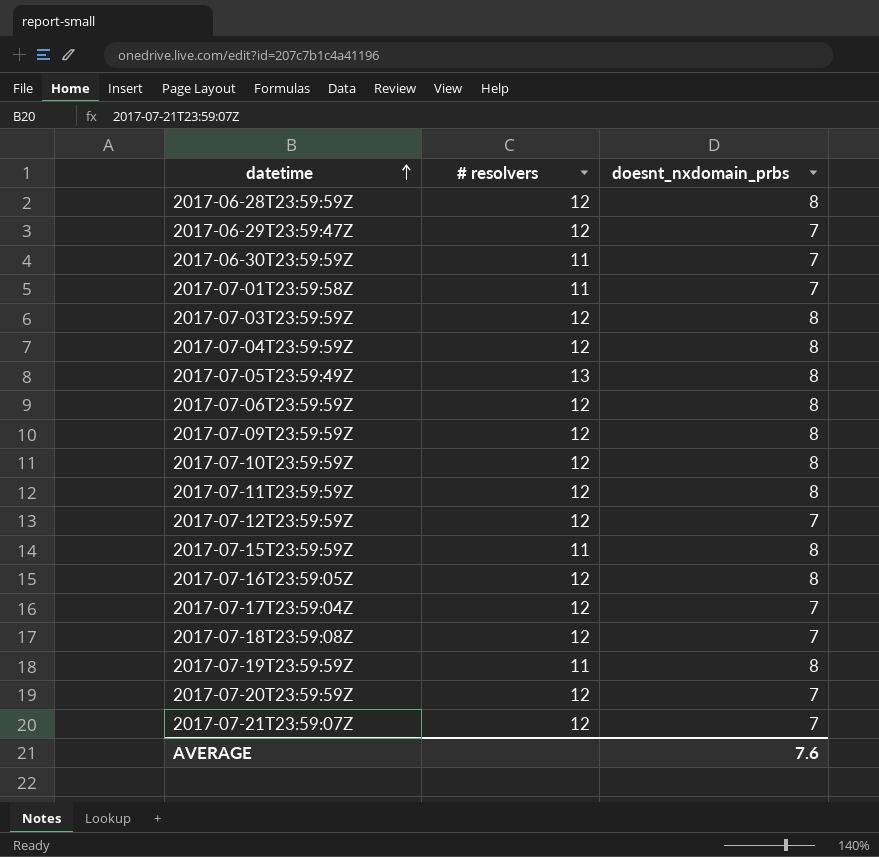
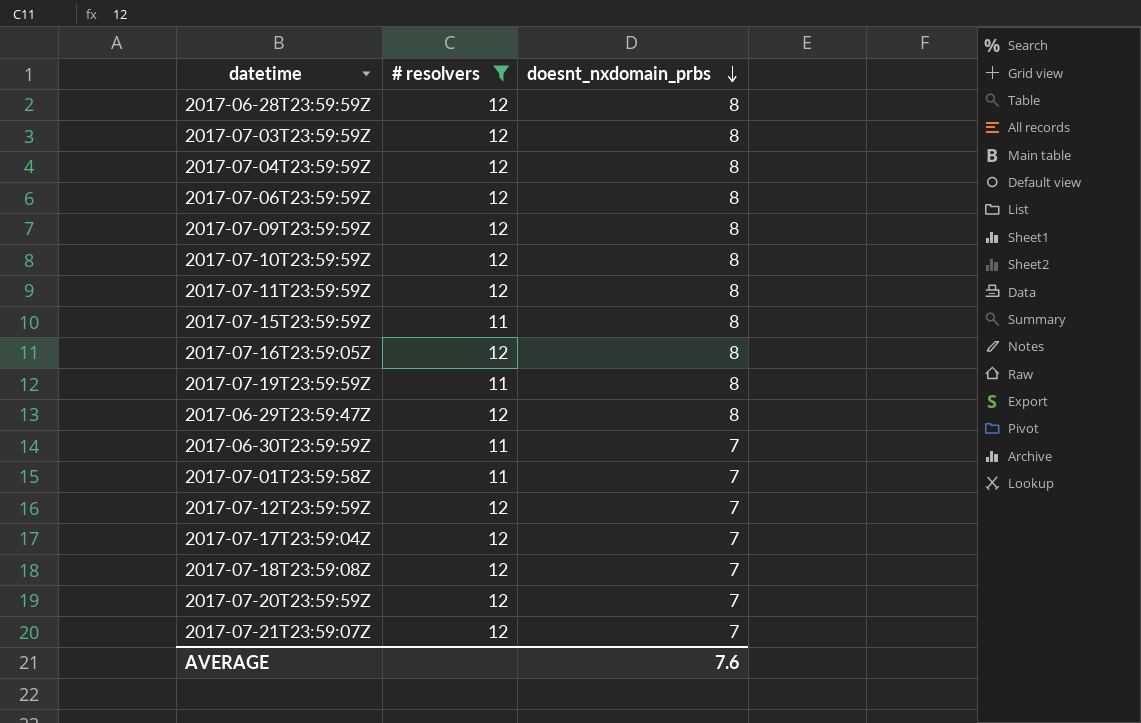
filter: none -> # resolvers != 13
row order: datetime ascending -> doesnt_nxdomain_prbs descending
2017-06-29T23:59:47Z | doesnt_nxdomain_prbs: 7 -> 8

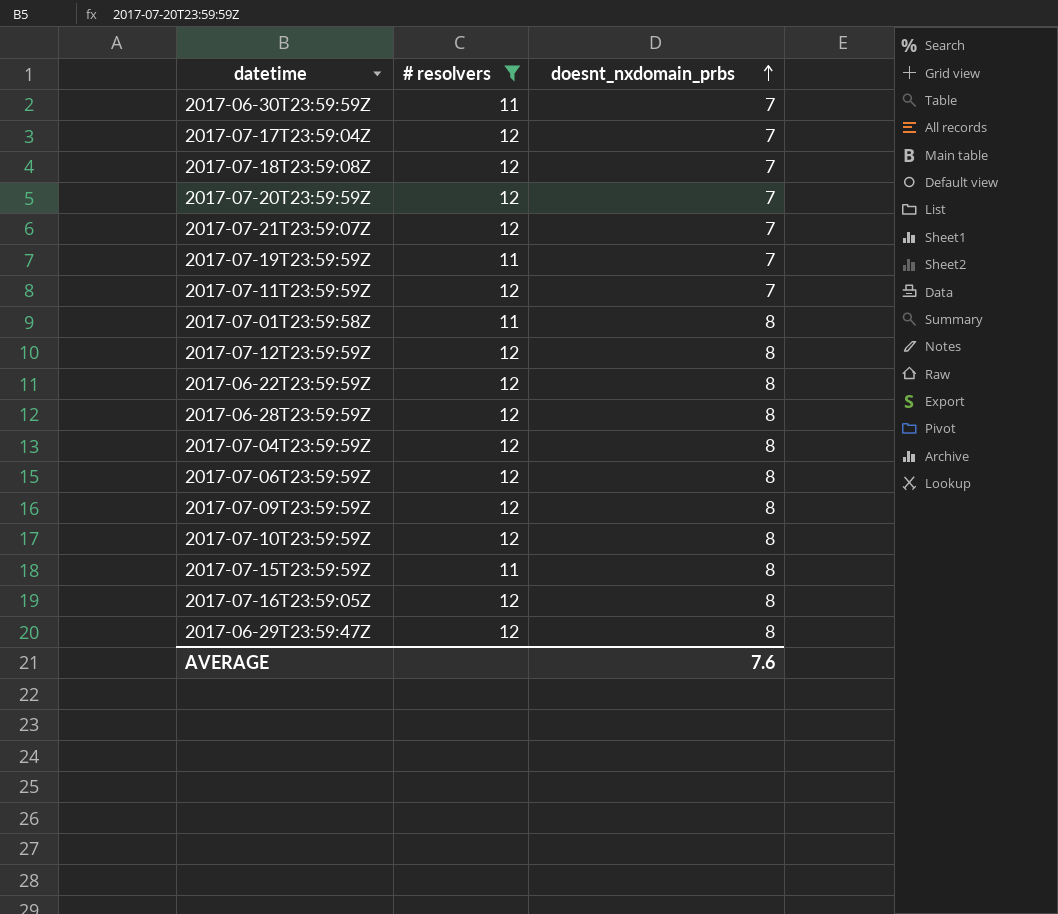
row order: doesnt_nxdomain_prbs descending -> doesnt_nxdomain_prbs ascending
row 2017-07-03T23:59:59Z: 12 | 8 -> none
2017-07-19T23:59:59Z | doesnt_nxdomain_prbs: 8 -> 7
2017-07-11T23:59:59Z | doesnt_nxdomain_prbs: 8 -> 7
2017-07-01T23:59:58Z | doesnt_nxdomain_prbs: 7 -> 8
2017-07-12T23:59:59Z | doesnt_nxdomain_prbs: 7 -> 8
row 2017-06-22T23:59:59Z: none -> 12 | 8

